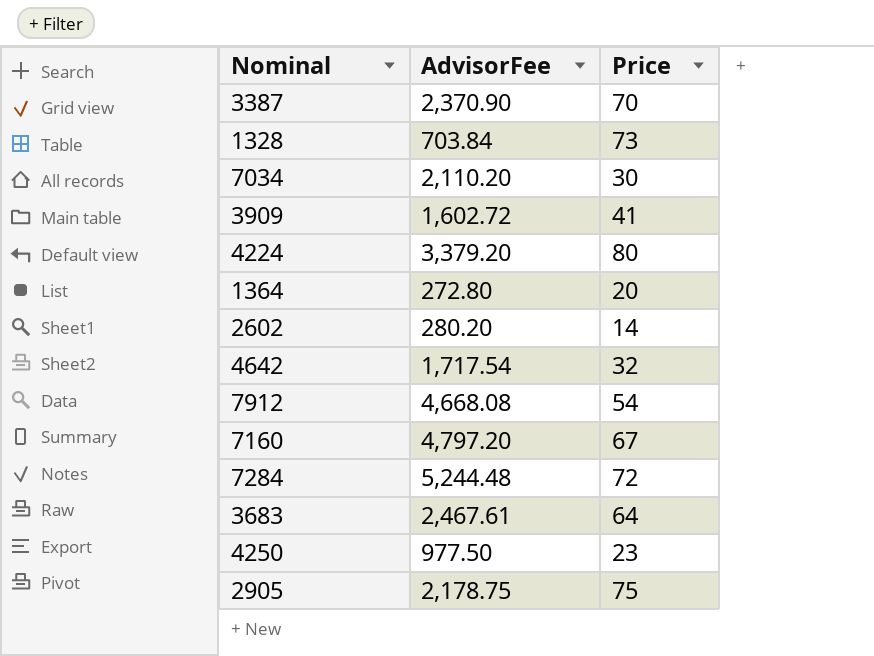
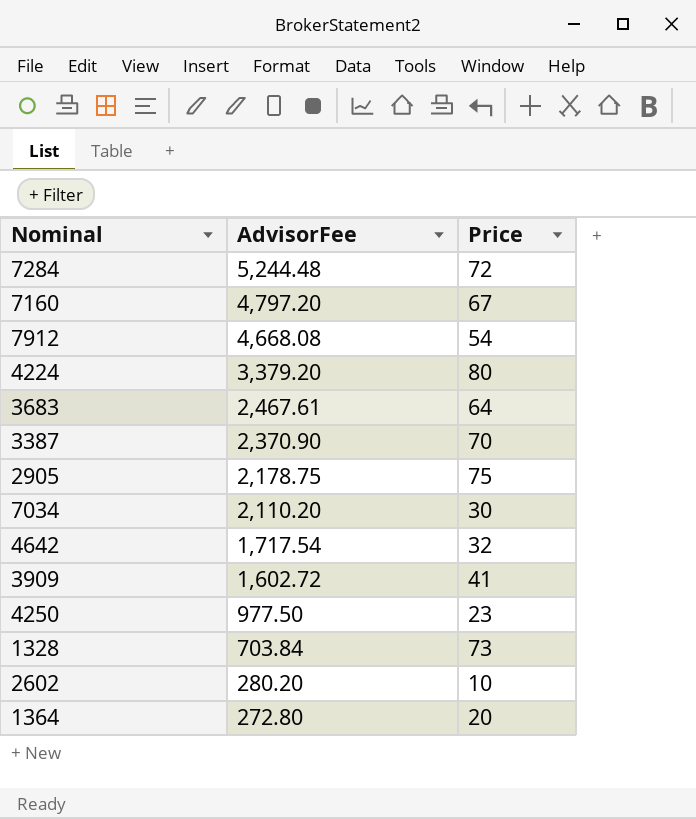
row order: none -> AdvisorFee descending
2602 | Price: 14 -> 10

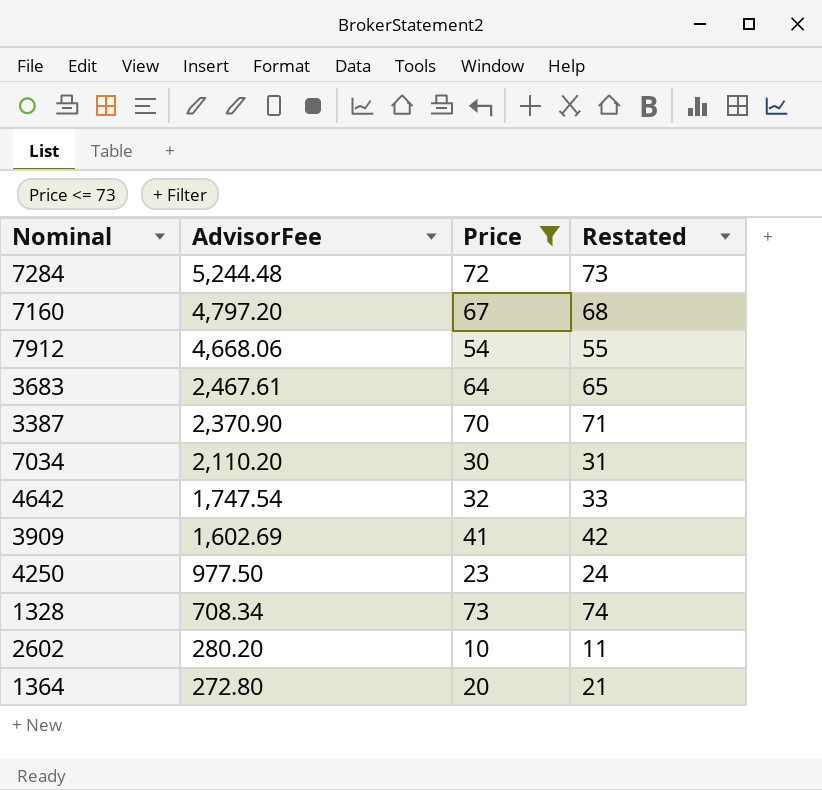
filter: none -> Price <= 73
column Restated | formula: none -> [Price] + 1
7912 | AdvisorFee: 4,668.08 -> 4,668.06
4642 | AdvisorFee: 1,717.54 -> 1,747.54
3909 | AdvisorFee: 1,602.72 -> 1,602.69
1328 | AdvisorFee: 703.84 -> 708.34

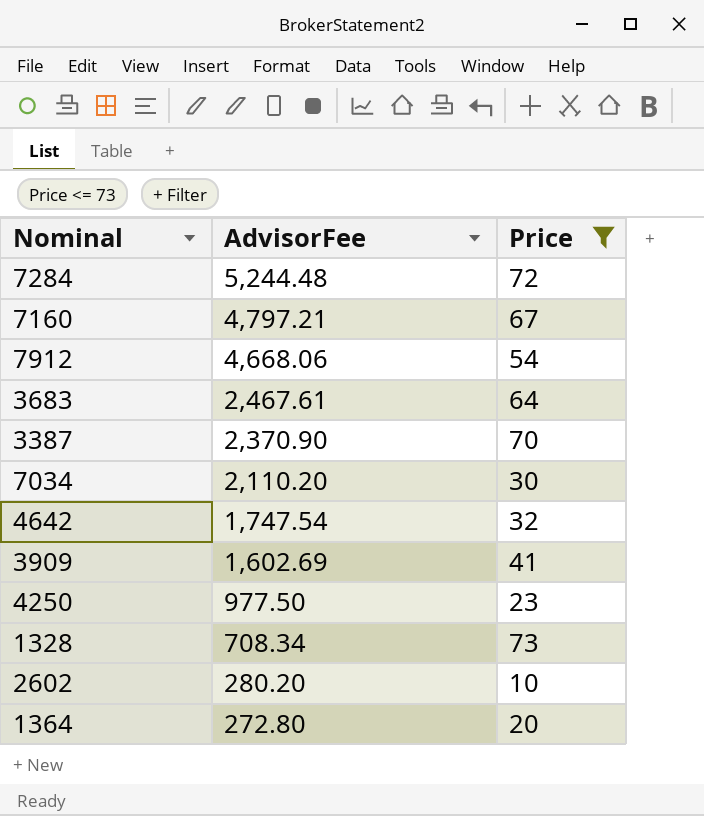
column Restated | formula: [Price] + 1 -> none
7160 | AdvisorFee: 4,797.20 -> 4,797.21

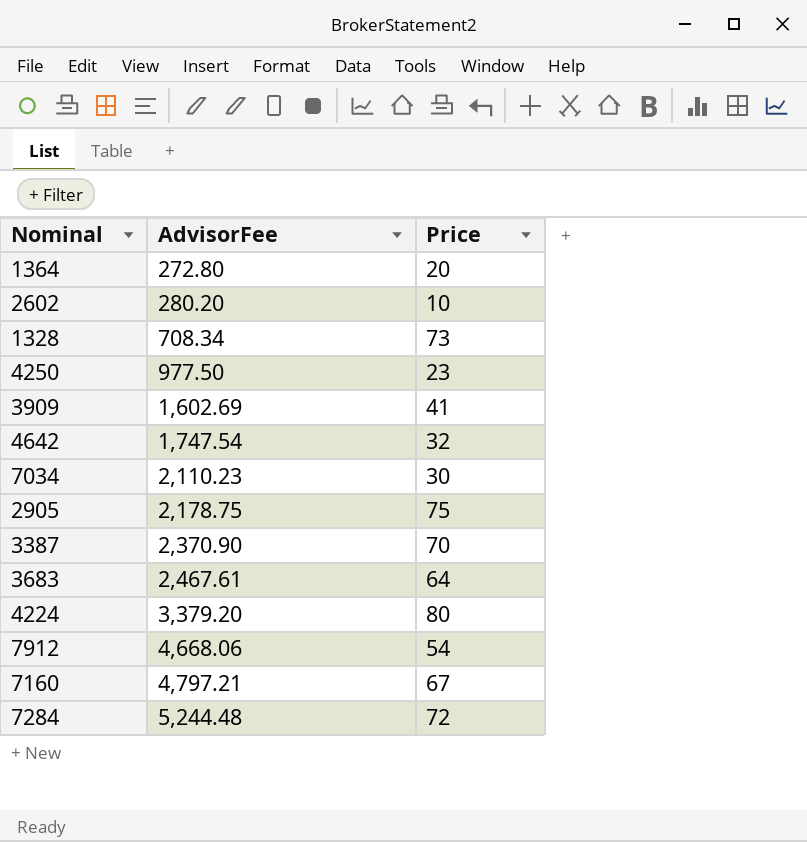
filter: Price <= 73 -> none
row order: AdvisorFee descending -> AdvisorFee ascending
7034 | AdvisorFee: 2,110.20 -> 2,110.23

